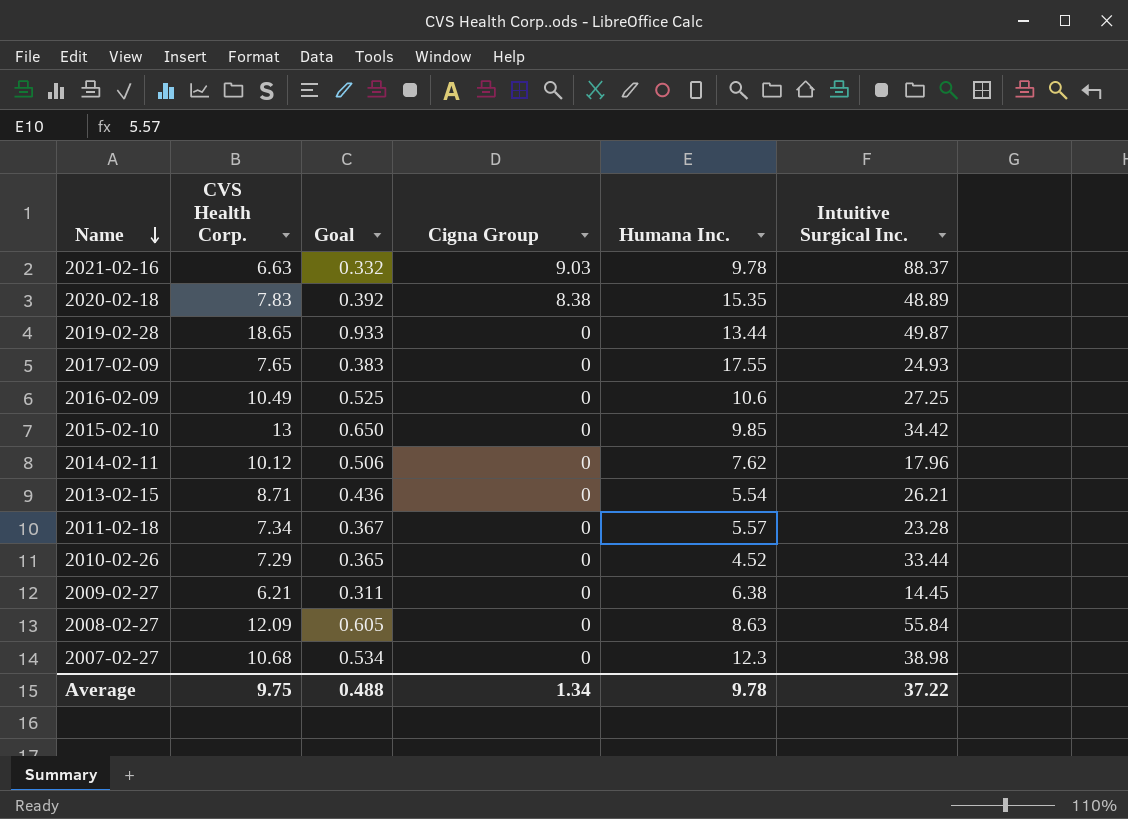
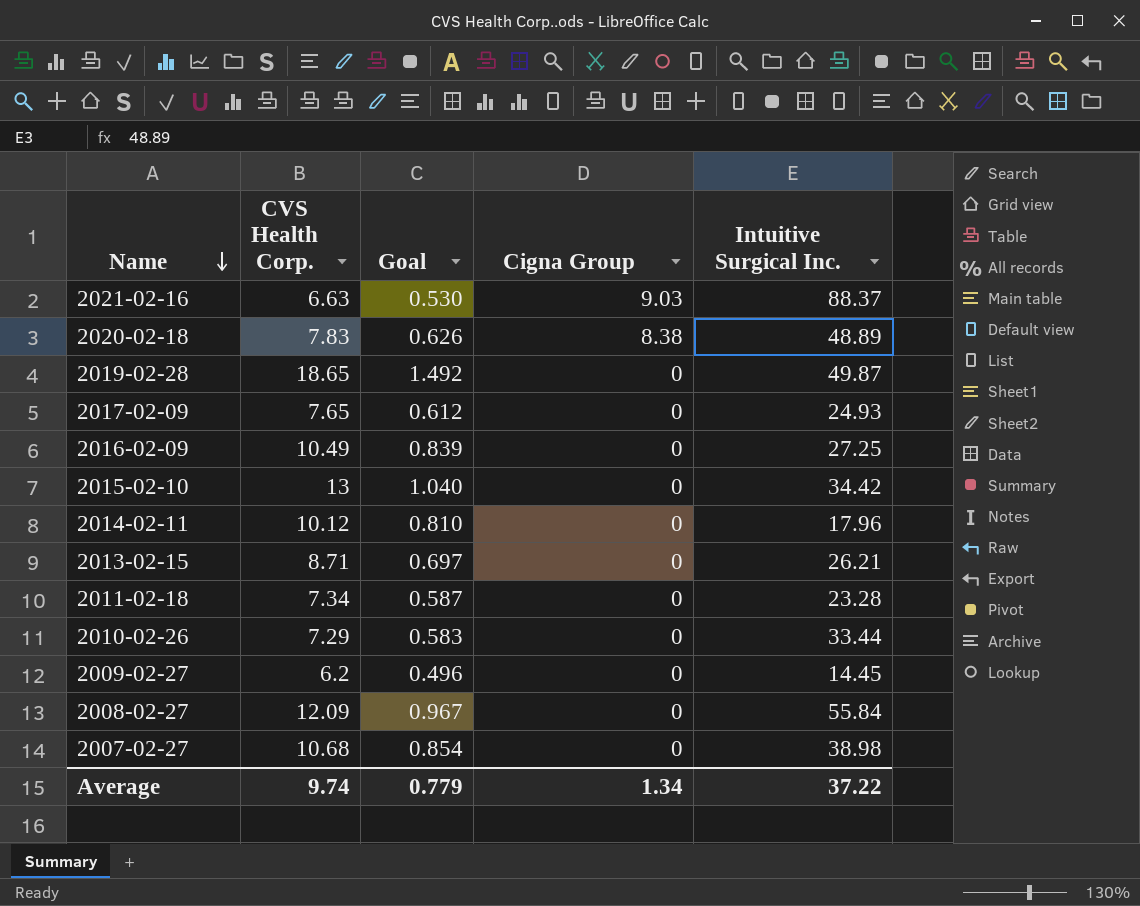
column Humana Inc. | position: 5 -> none
column Goal | formula: [CVS Health Corp.] * 0.05 -> [CVS Health Corp.] * 0.08
2009-02-27 | CVS Health Corp.: 6.21 -> 6.2
Average | CVS Health Corp.: 9.75 -> 9.74
Average | Goal: 0.488 -> 0.779

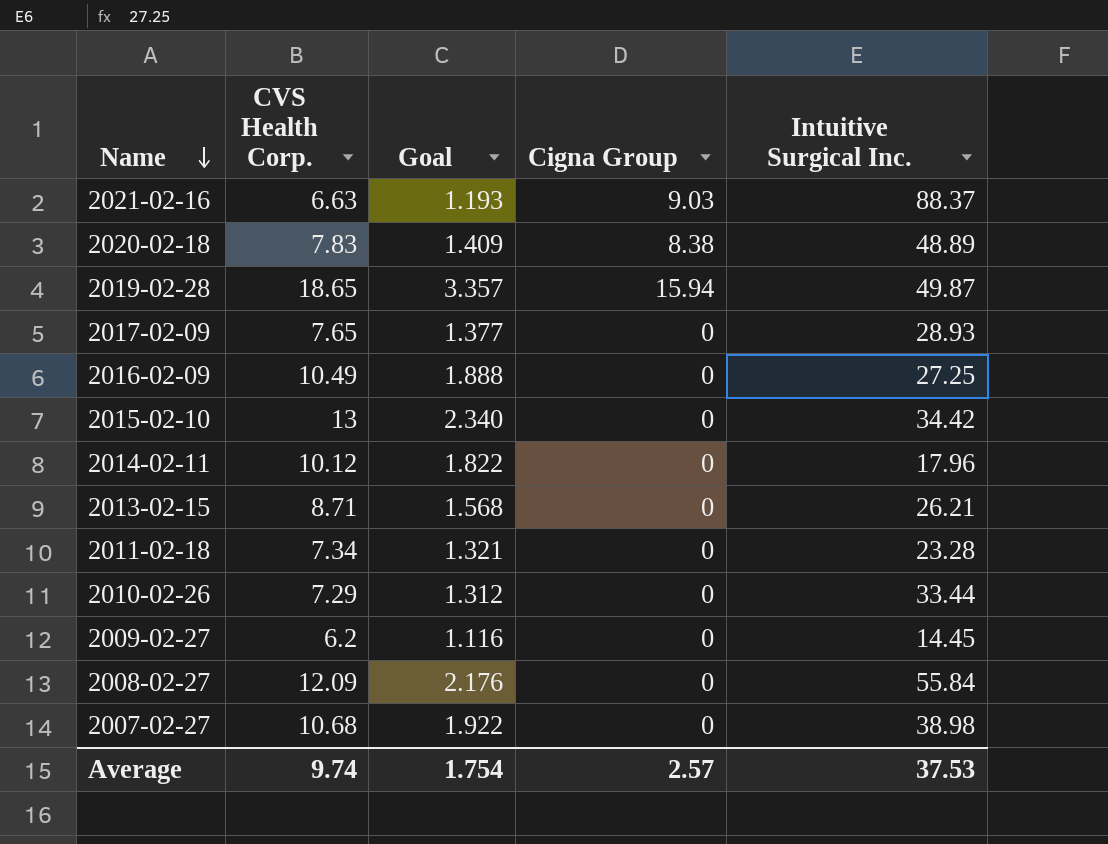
column Goal | formula: [CVS Health Corp.] * 0.08 -> [CVS Health Corp.] * 0.18
2019-02-28 | Cigna Group: 0 -> 15.94
2017-02-09 | Intuitive Surgical Inc.: 24.93 -> 28.93
Average | Goal: 0.779 -> 1.754
Average | Cigna Group: 1.34 -> 2.57
Average | Intuitive Surgical Inc.: 37.22 -> 37.53

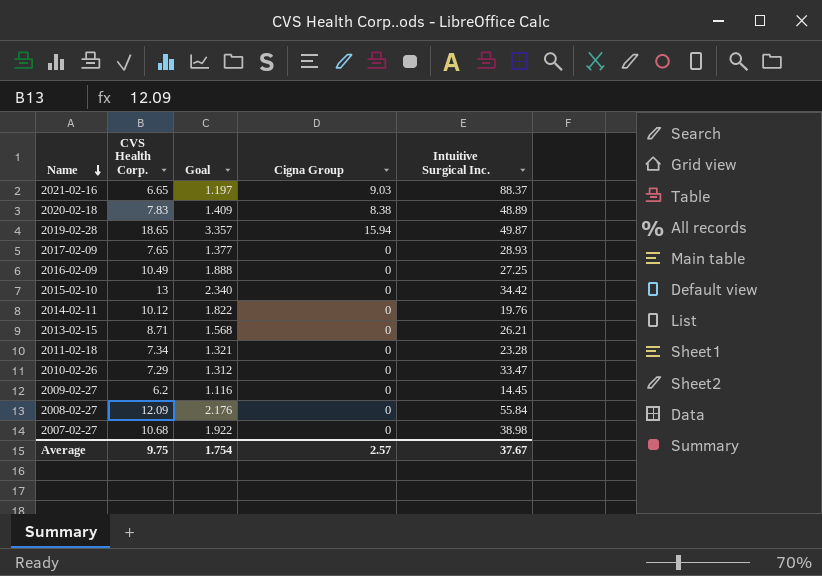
2021-02-16 | CVS Health Corp.: 6.63 -> 6.65
2021-02-16 | Goal: 1.193 -> 1.197
2014-02-11 | Intuitive Surgical Inc.: 17.96 -> 19.76
2010-02-26 | Intuitive Surgical Inc.: 33.44 -> 33.47
Average | CVS Health Corp.: 9.74 -> 9.75
Average | Intuitive Surgical Inc.: 37.53 -> 37.67

